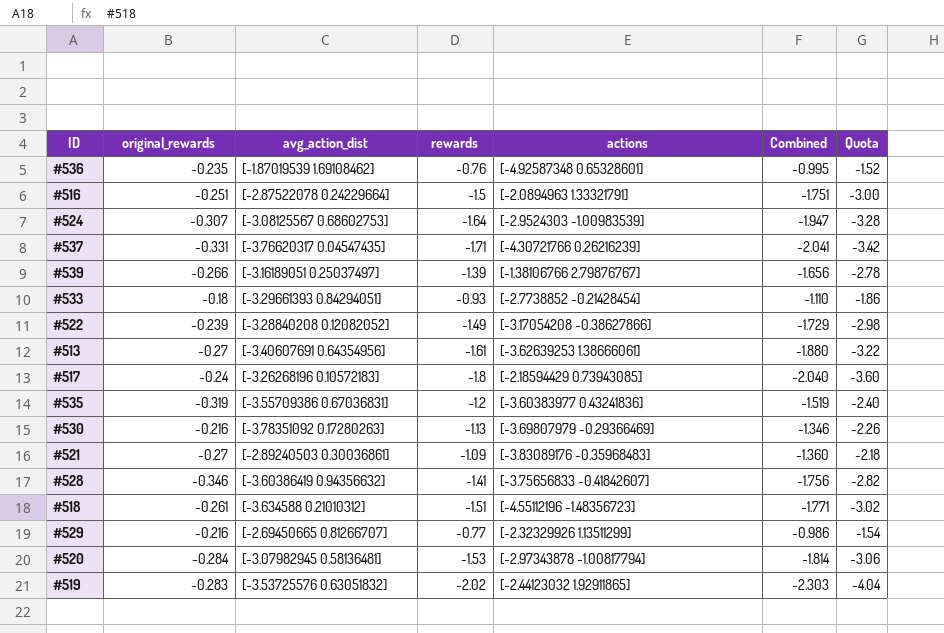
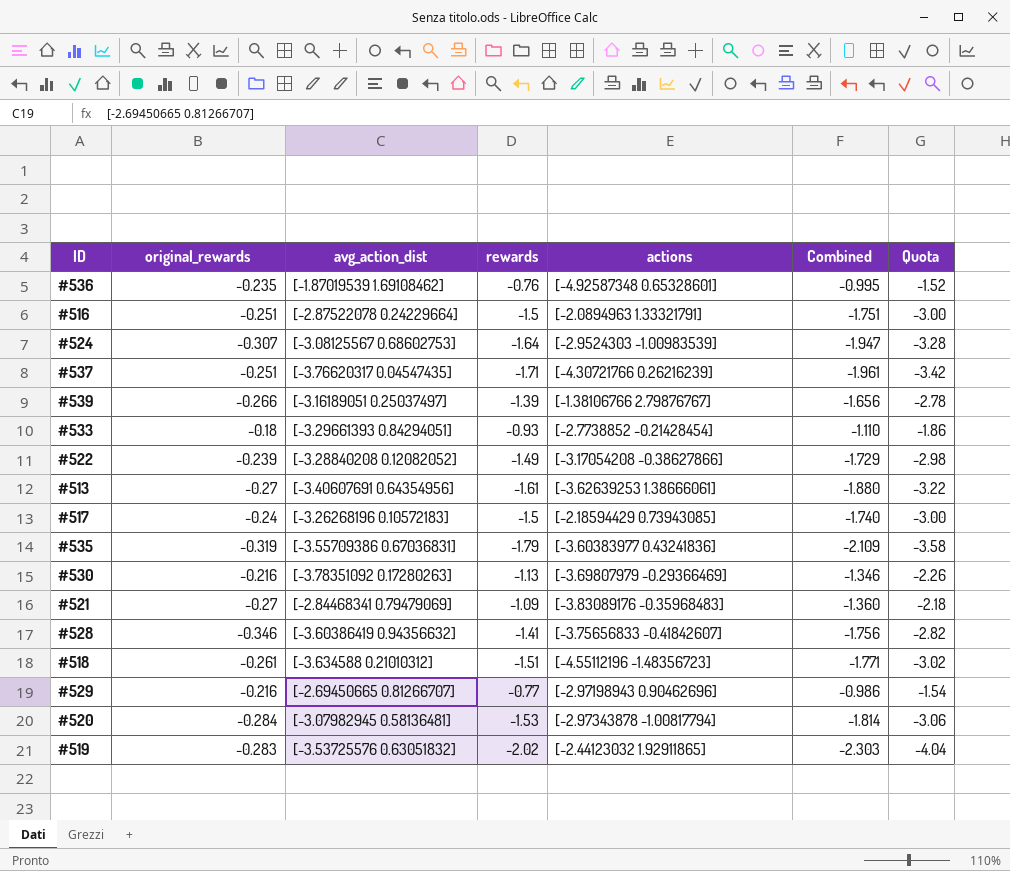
#537 | original_rewards: -0.331 -> -0.251
#537 | Combined: -2.041 -> -1.961
#517 | rewards: -1.8 -> -1.5
#517 | Combined: -2.040 -> -1.740
#517 | Quota: -3.60 -> -3.00
#535 | rewards: -1.2 -> -1.79
#535 | Combined: -1.519 -> -2.109
#535 | Quota: -2.40 -> -3.58
#521 | avg_action_dist: [-2.89240503 0.30036861] -> [-2.84468341 0.79479069]
#529 | actions: [-2.32329926 1.13511299] -> [-2.97198943 0.90462696]

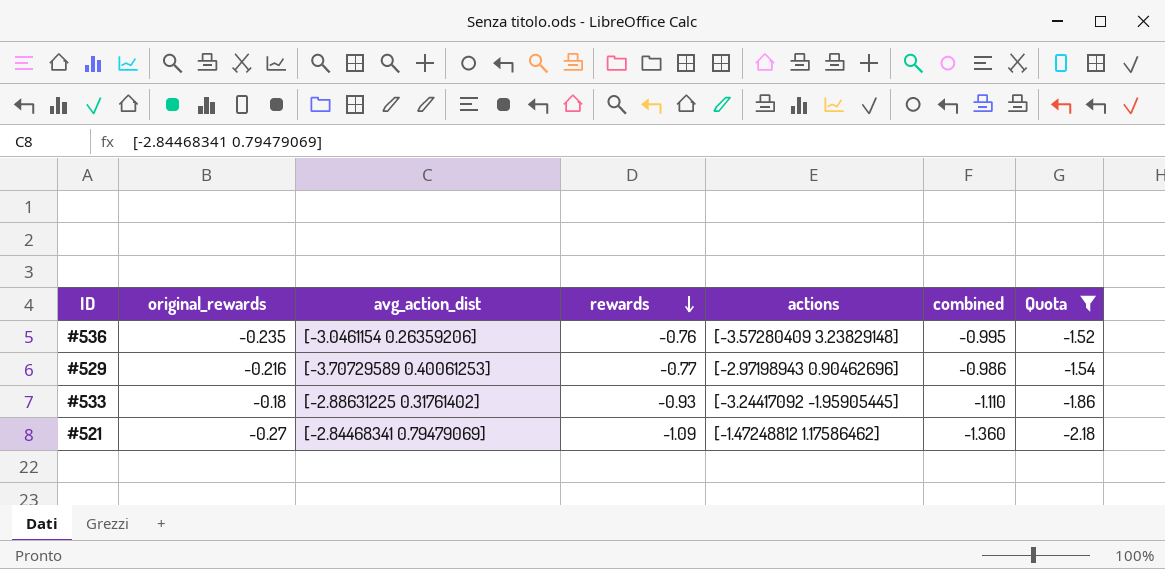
filter: none -> Quota >= -2.18
row order: none -> rewards descending
column name: Combined -> combined
#536 | avg_action_dist: [-1.87019539 1.69108462] -> [-3.0461154 0.26359206]
#536 | actions: [-4.92587348 0.65328601] -> [-3.57280409 3.23829148]
#529 | avg_action_dist: [-2.69450665 0.81266707] -> [-3.70729589 0.40061253]
#533 | avg_action_dist: [-3.29661393 0.84294051] -> [-2.88631225 0.31761402]
#533 | actions: [-2.7738852 -0.21428454] -> [-3.24417092 -1.95905445]
#521 | actions: [-3.83089176 -0.35968483] -> [-1.47248812 1.17586462]

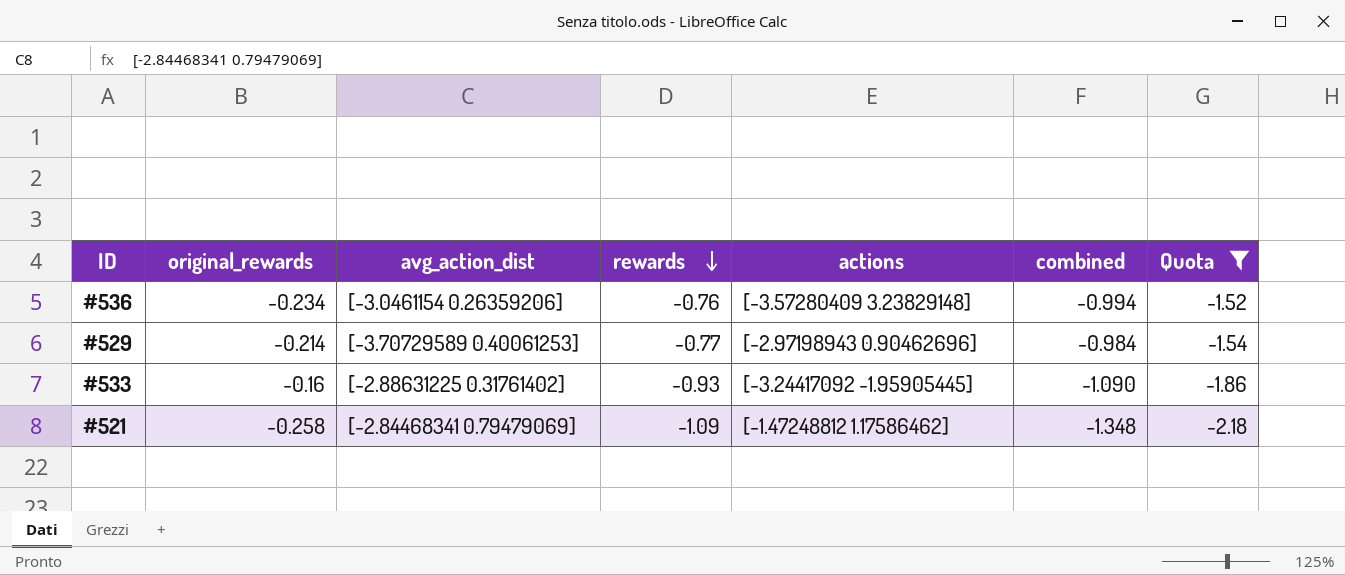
#536 | original_rewards: -0.235 -> -0.234
#536 | combined: -0.995 -> -0.994
#529 | original_rewards: -0.216 -> -0.214
#529 | combined: -0.986 -> -0.984
#533 | original_rewards: -0.18 -> -0.16
#533 | combined: -1.110 -> -1.090
#521 | original_rewards: -0.27 -> -0.258
#521 | combined: -1.360 -> -1.348

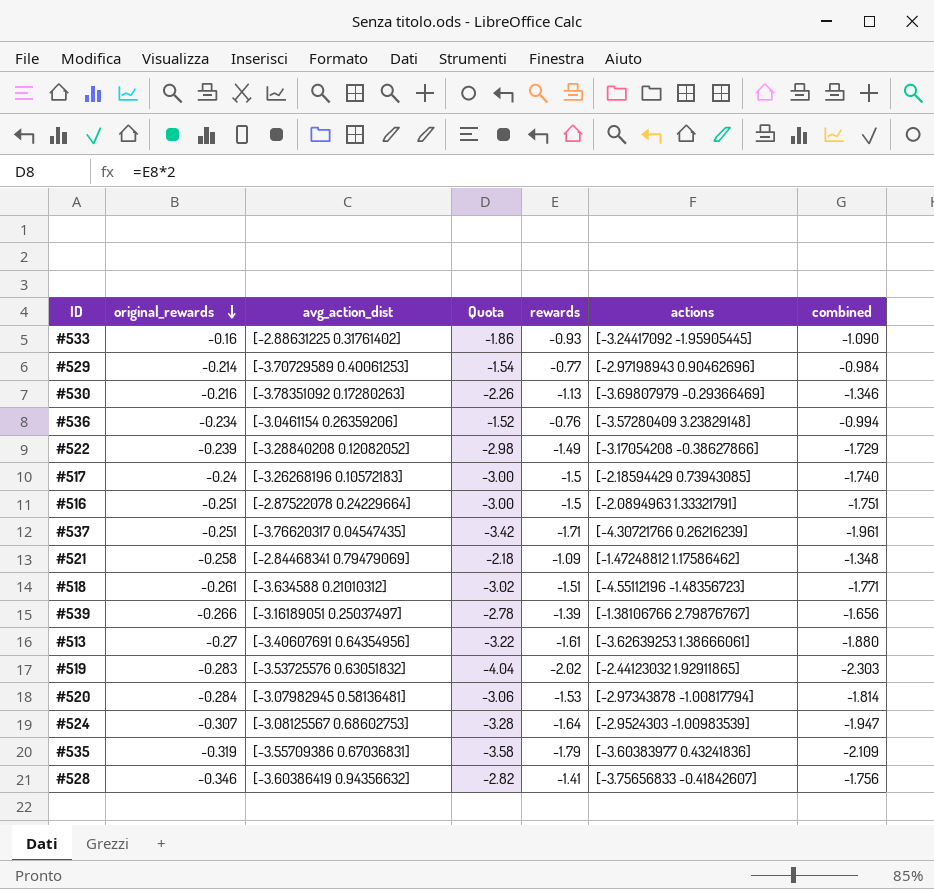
filter: Quota >= -2.18 -> none
row order: rewards descending -> original_rewards descending
column Quota | position: 7 -> 4

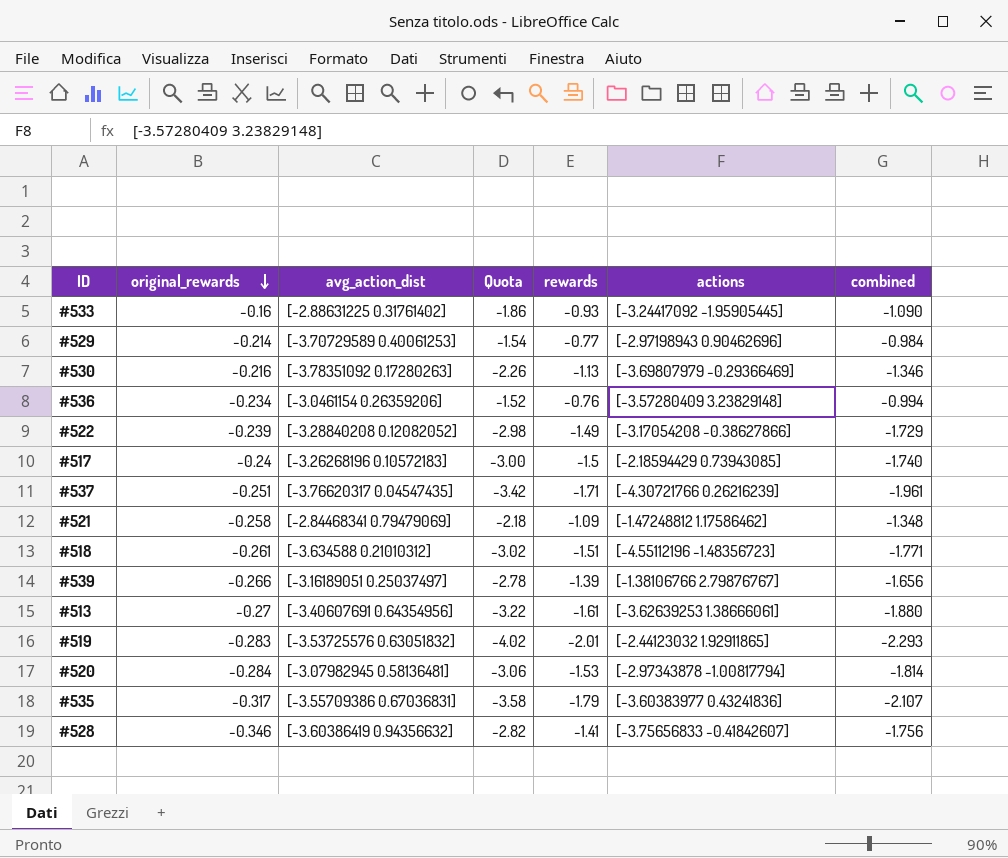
row #516: -0.251 | [-2.87522078 0.24229664] | -3.00 | -1.5 | [-2.0894963 1.33321791] | -1.751 -> none
row #524: -0.307 | [-3.08125567 0.68602753] | -3.28 | -1.64 | [-2.9524303 -1.00983539] | -1.947 -> none
#519 | Quota: -4.04 -> -4.02
#519 | rewards: -2.02 -> -2.01
#519 | combined: -2.303 -> -2.293
#535 | original_rewards: -0.319 -> -0.317
#535 | combined: -2.109 -> -2.107

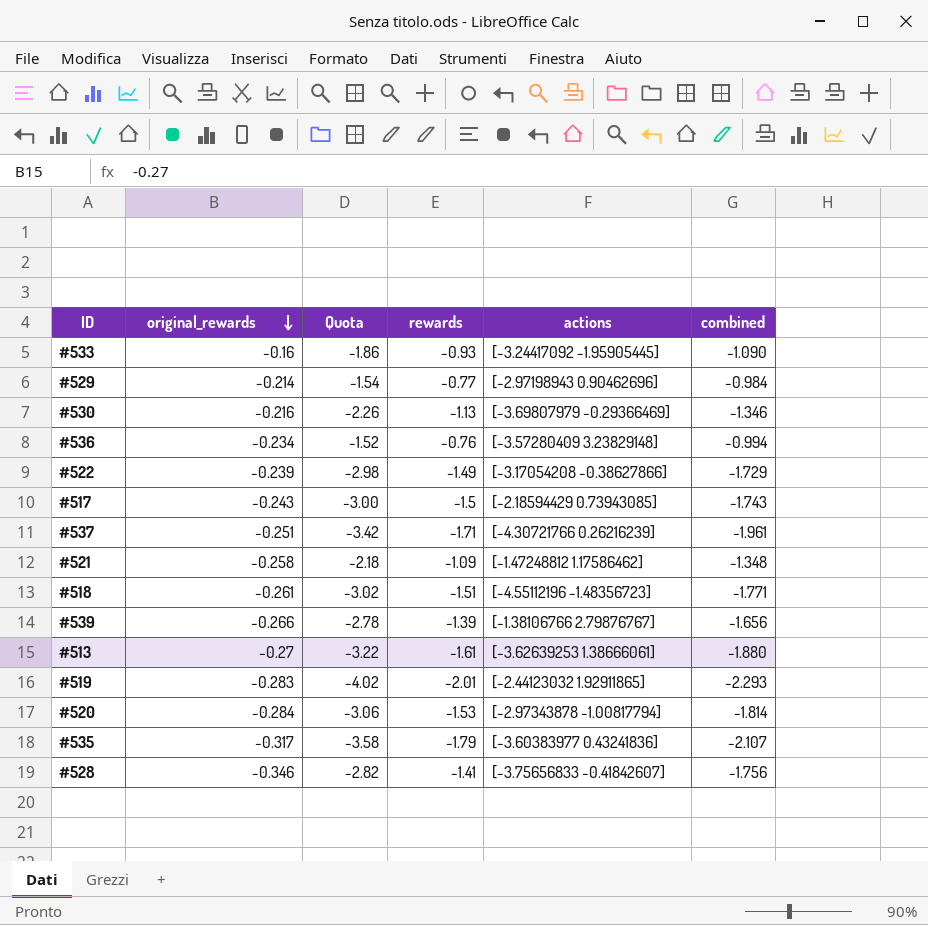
column avg_action_dist | position: 3 -> none
#517 | original_rewards: -0.24 -> -0.243
#517 | combined: -1.740 -> -1.743

